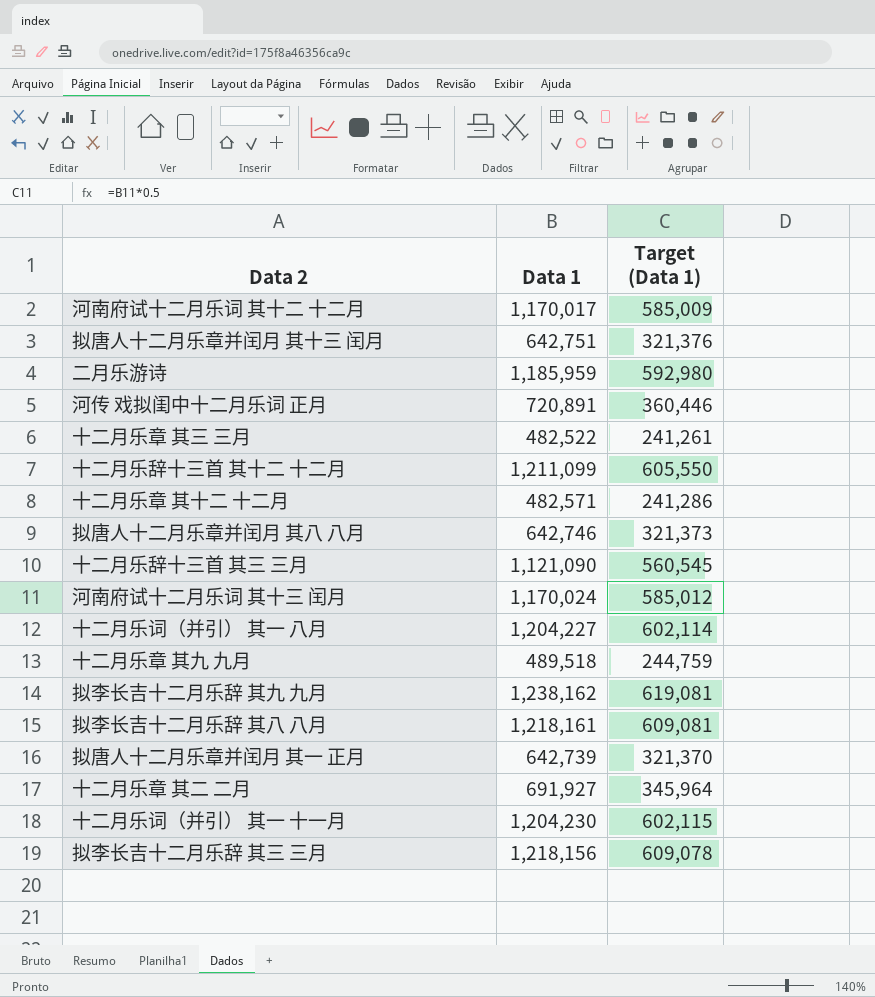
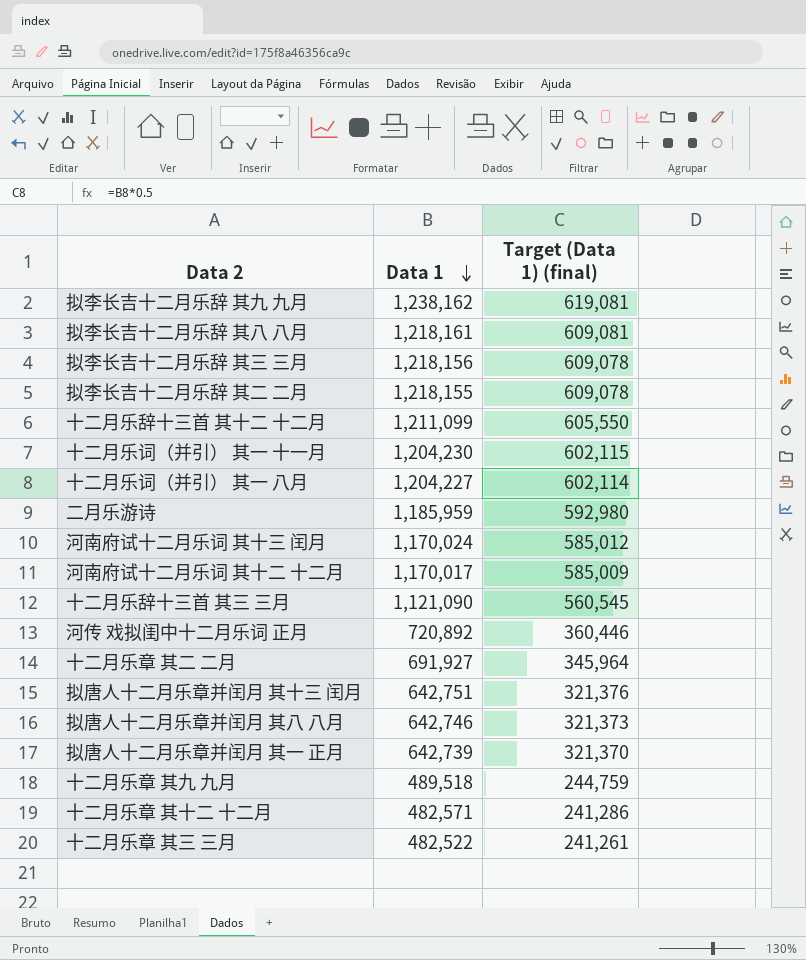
row order: none -> Data 1 descending
column name: Target (Data 1) -> Target (Data 1) (final)
row 拟李长吉十二月乐辞 其二 二月: none -> 1,218,155 | 609,078
河传 戏拟闺中十二月乐词 正月 | Data 1: 720,891 -> 720,892

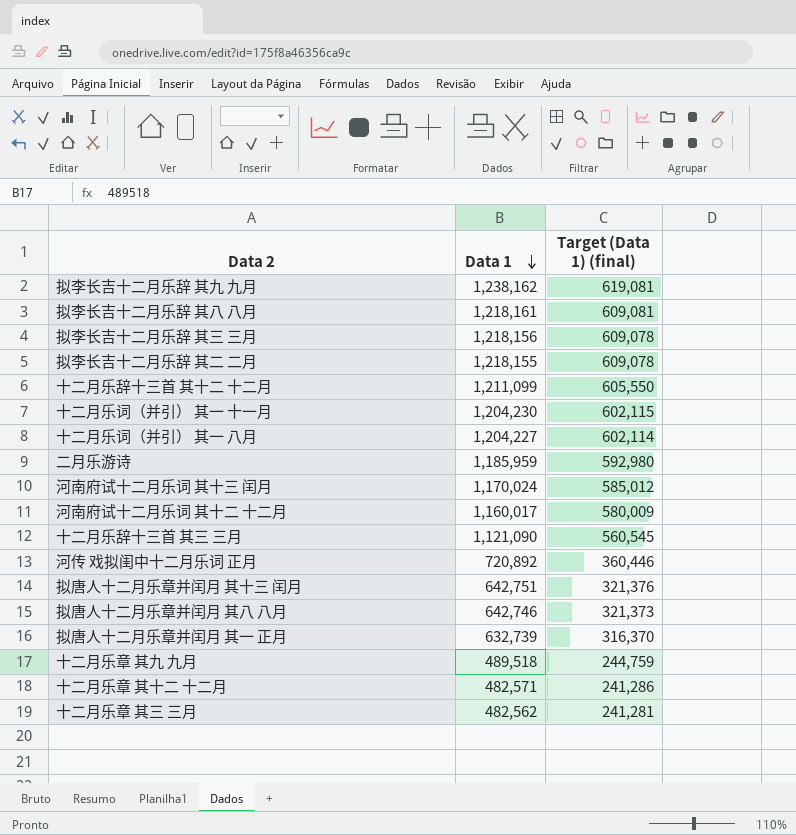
row 十二月乐章 其二 二月: 691,927 | 345,964 -> none
河南府试十二月乐词 其十二 十二月 | Data 1: 1,170,017 -> 1,160,017
河南府试十二月乐词 其十二 十二月 | Target (Data 1) (final): 585,009 -> 580,009
拟唐人十二月乐章并闰月 其一 正月 | Data 1: 642,739 -> 632,739
拟唐人十二月乐章并闰月 其一 正月 | Target (Data 1) (final): 321,370 -> 316,370
十二月乐章 其三 三月 | Data 1: 482,522 -> 482,562
十二月乐章 其三 三月 | Target (Data 1) (final): 241,261 -> 241,281

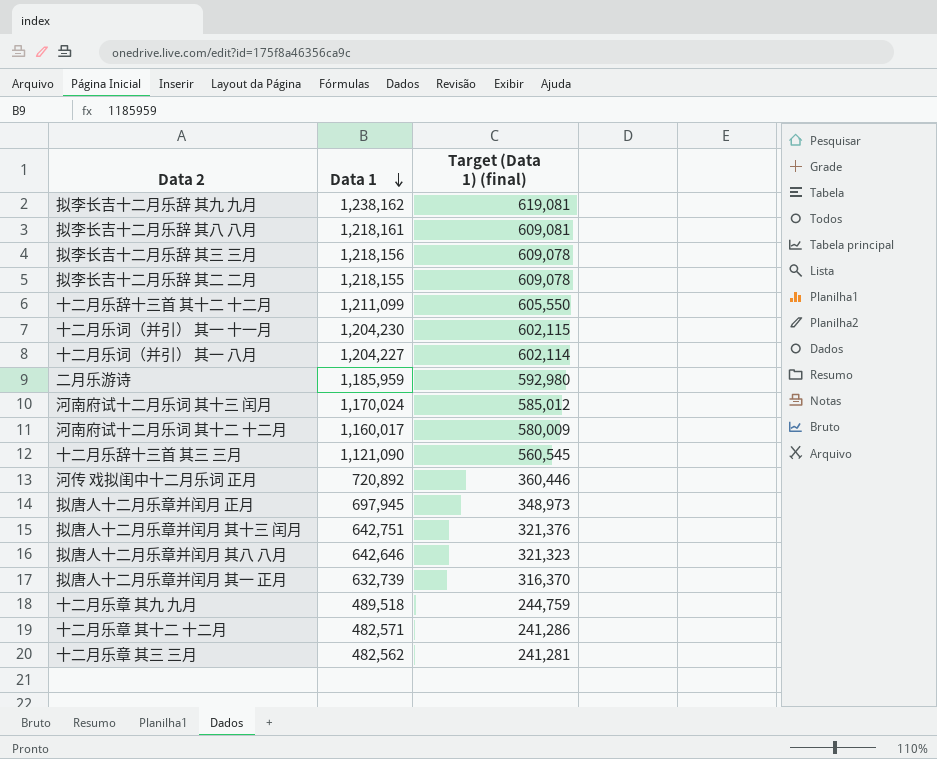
row 拟唐人十二月乐章并闰月 正月: none -> 697,945 | 348,973
拟唐人十二月乐章并闰月 其八 八月 | Data 1: 642,746 -> 642,646
拟唐人十二月乐章并闰月 其八 八月 | Target (Data 1) (final): 321,373 -> 321,323

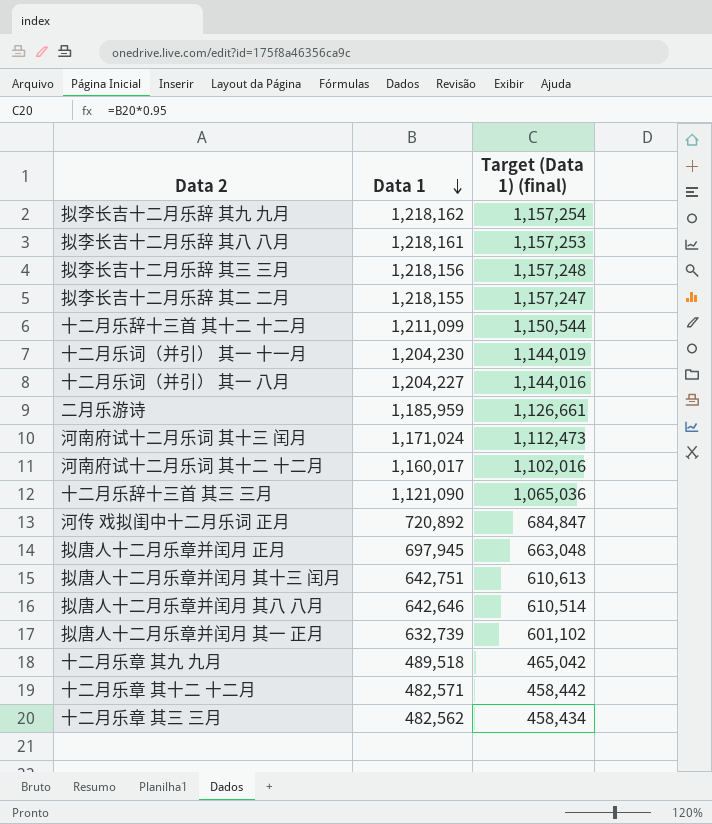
column Target (Data 1) (final) | formula: [Data 1] * 0.5 -> [Data 1] * 0.95
拟李长吉十二月乐辞 其九 九月 | Data 1: 1,238,162 -> 1,218,162
河南府试十二月乐词 其十三 闰月 | Data 1: 1,170,024 -> 1,171,024

